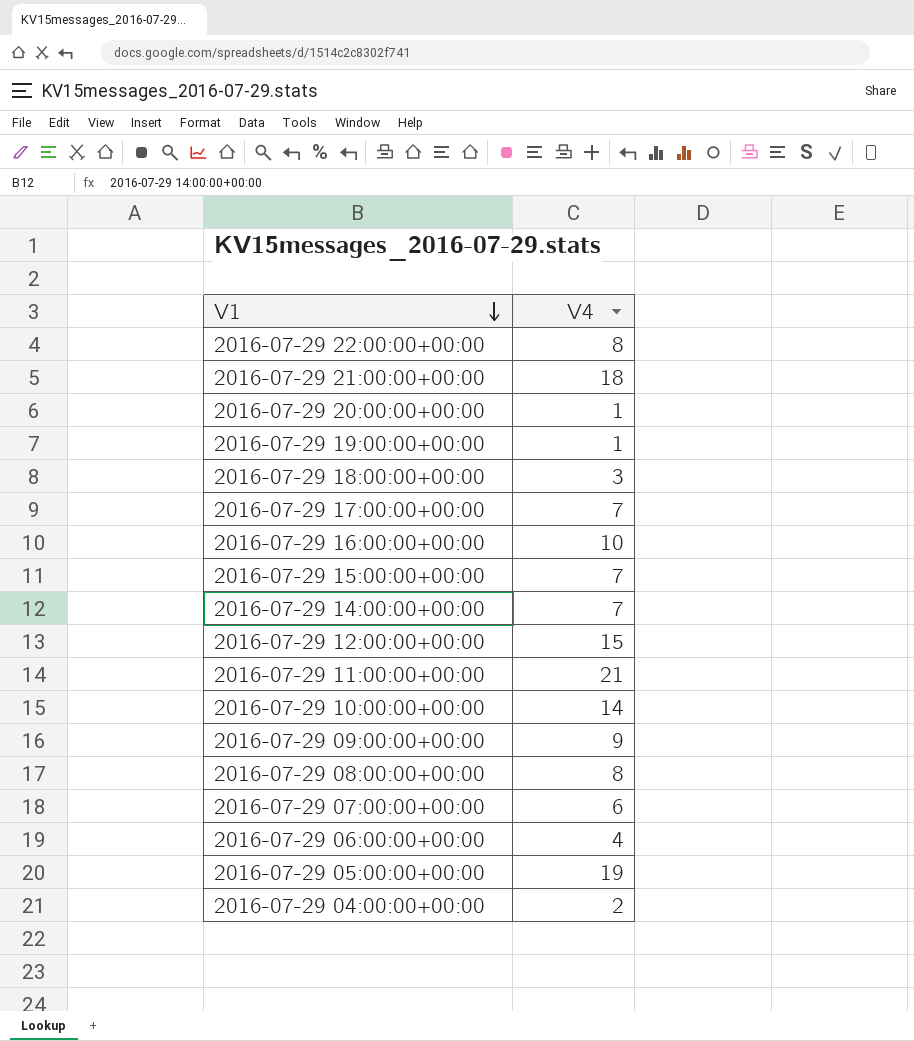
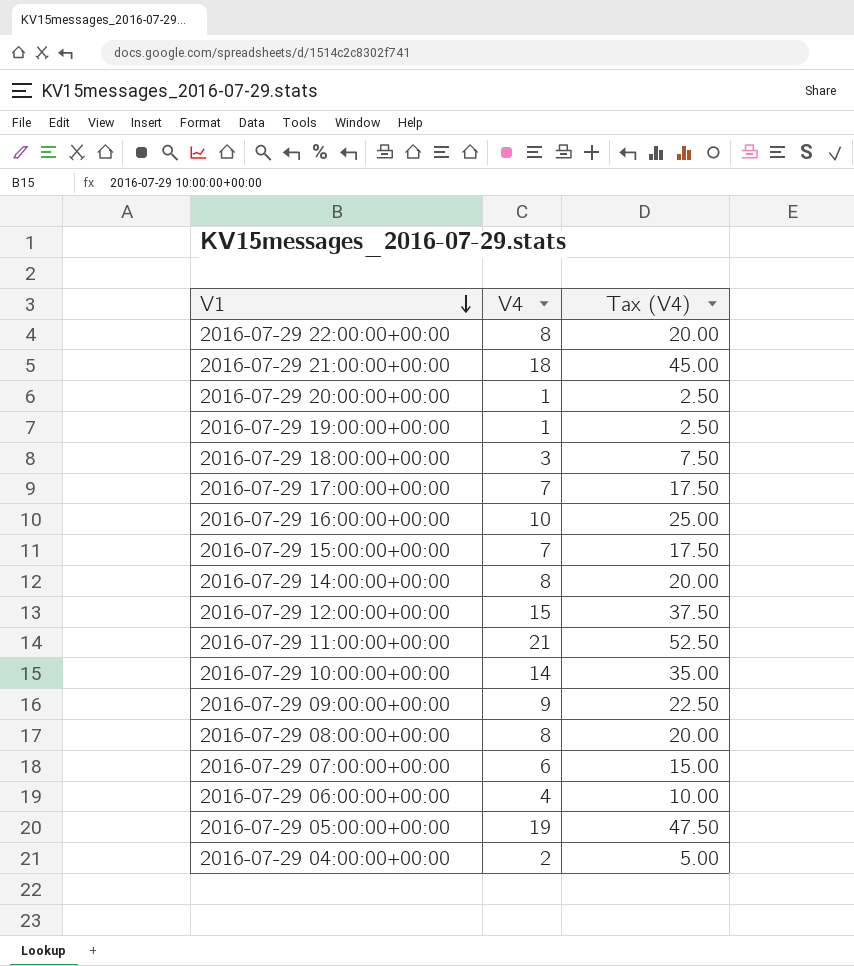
column Tax (V4) | formula: none -> [V4] * 2.5
2016-07-29 14:00:00+00:00 | V4: 7 -> 8

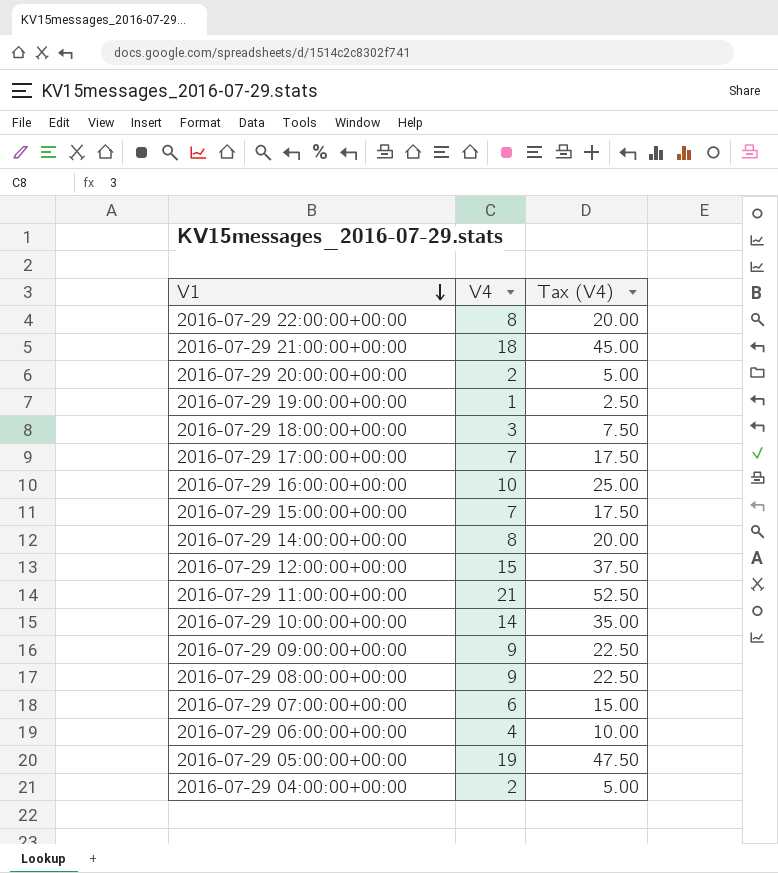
2016-07-29 20:00:00+00:00 | V4: 1 -> 2
2016-07-29 20:00:00+00:00 | Tax (V4): 2.50 -> 5.00
2016-07-29 08:00:00+00:00 | V4: 8 -> 9
2016-07-29 08:00:00+00:00 | Tax (V4): 20.00 -> 22.50

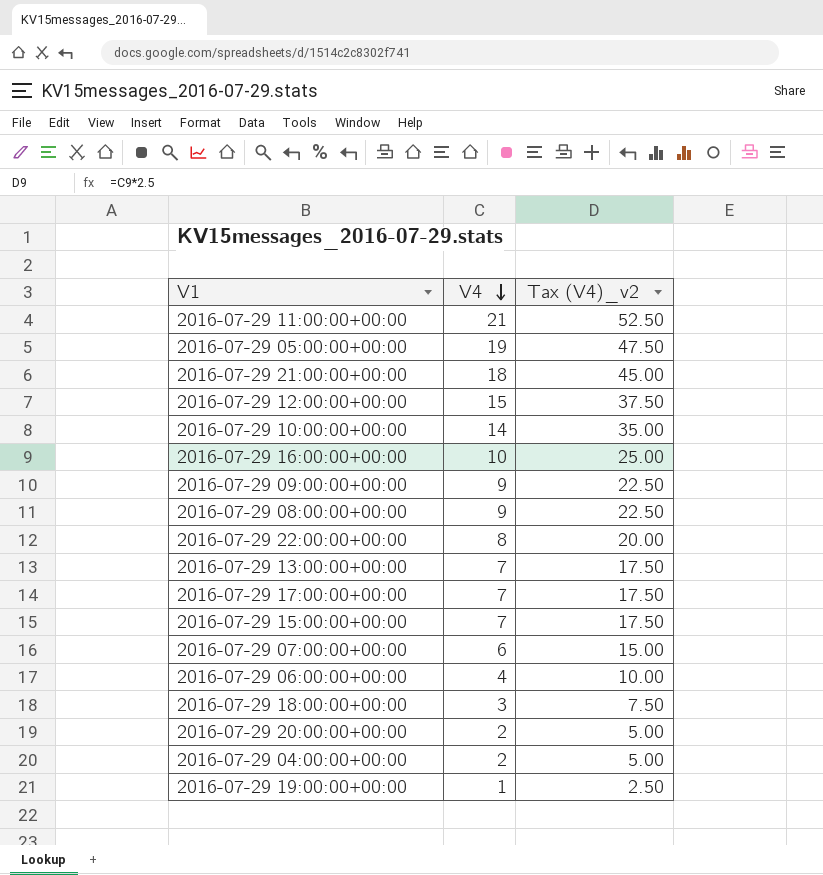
row order: V1 descending -> V4 descending
column name: Tax (V4) -> Tax (V4)_v2
row 2016-07-29 14:00:00+00:00: 8 | 20.00 -> none
row 2016-07-29 13:00:00+00:00: none -> 7 | 17.50

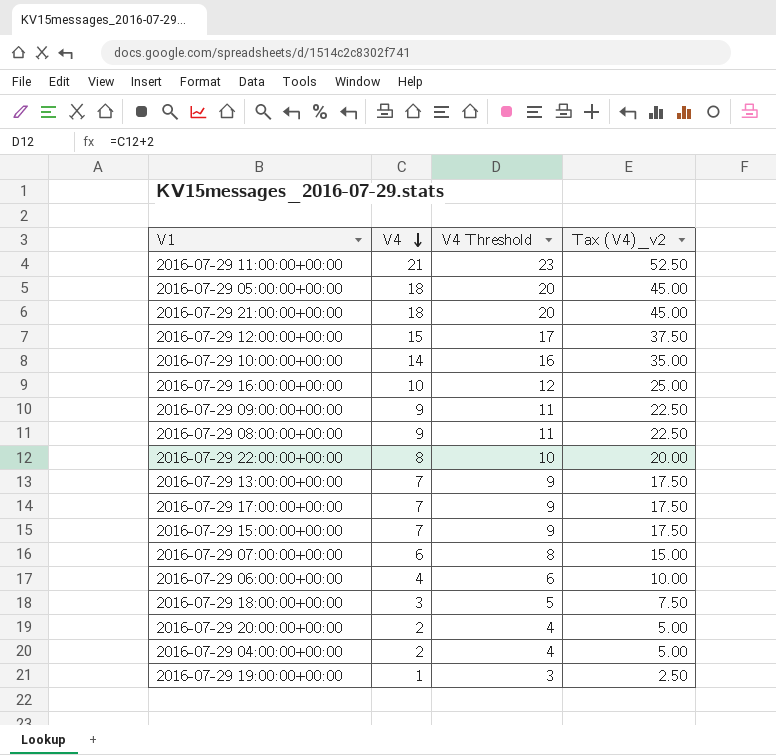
column V4 Threshold | formula: none -> [V4] + 2
2016-07-29 05:00:00+00:00 | V4: 19 -> 18
2016-07-29 05:00:00+00:00 | Tax (V4)_v2: 47.50 -> 45.00

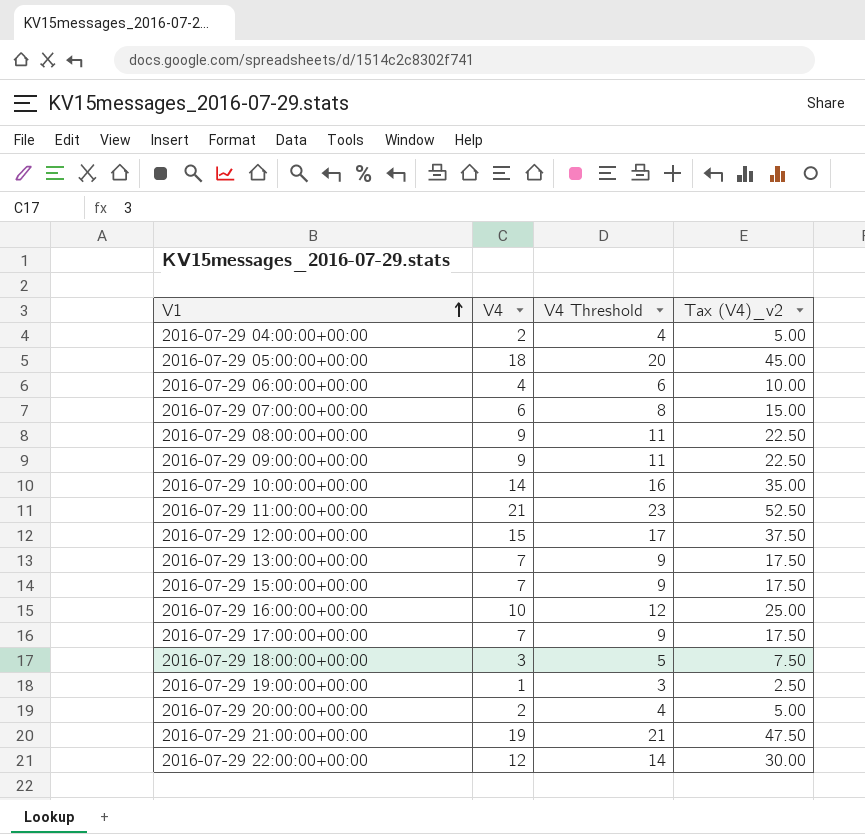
row order: V4 descending -> V1 ascending
2016-07-29 21:00:00+00:00 | V4: 18 -> 19
2016-07-29 21:00:00+00:00 | V4 Threshold: 20 -> 21
2016-07-29 21:00:00+00:00 | Tax (V4)_v2: 45.00 -> 47.50
2016-07-29 22:00:00+00:00 | V4: 8 -> 12
2016-07-29 22:00:00+00:00 | V4 Threshold: 10 -> 14
2016-07-29 22:00:00+00:00 | Tax (V4)_v2: 20.00 -> 30.00

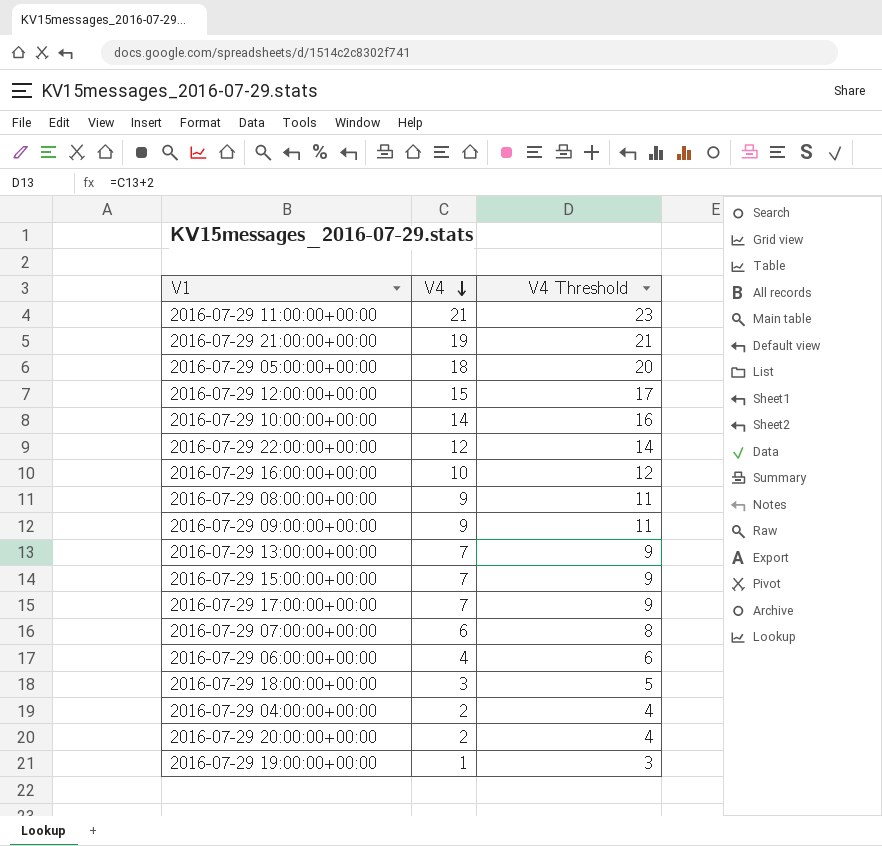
row order: V1 ascending -> V4 descending
column Tax (V4)_v2 | formula: [V4] * 2.5 -> none

